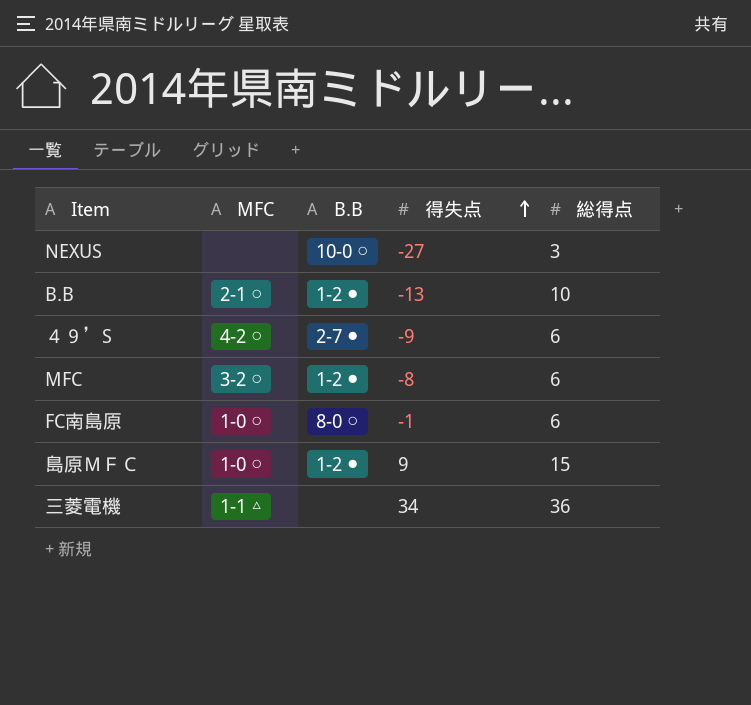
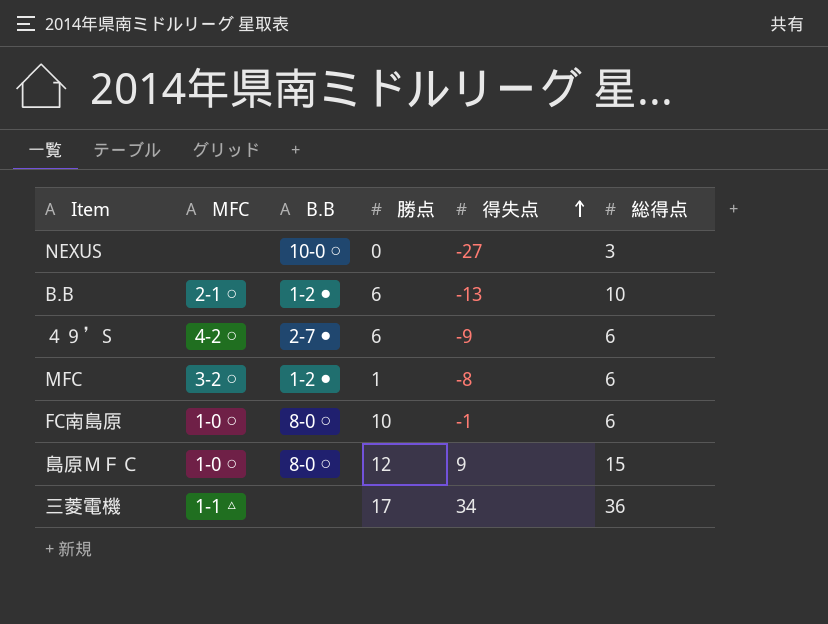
column 勝点 | position: none -> 4
島原ＭＦＣ | B.B: 1-2 ● -> 8-0 ○

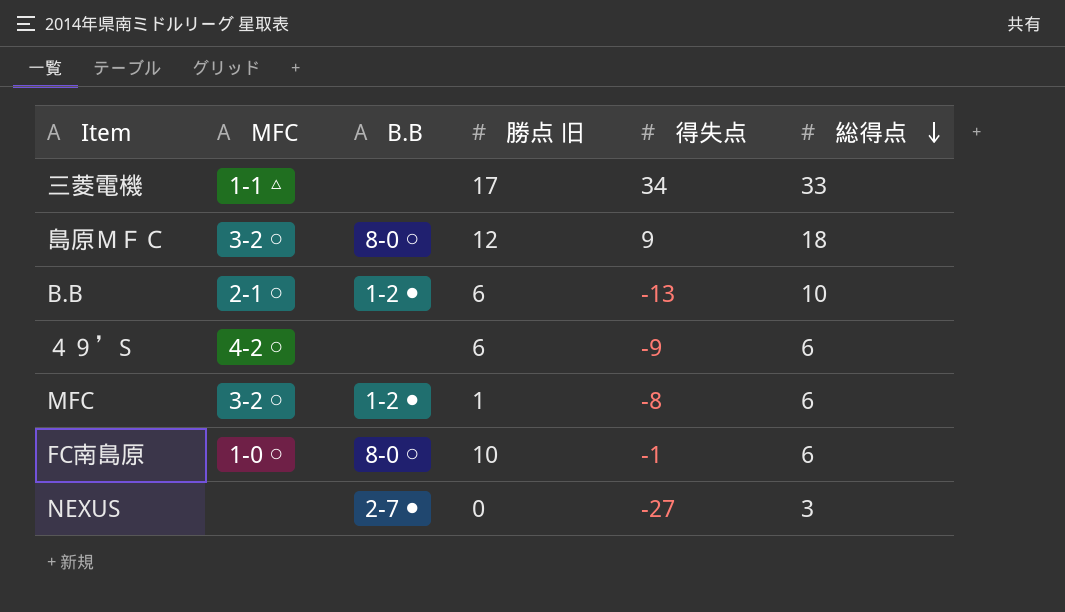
row order: 得失点 ascending -> 総得点 descending
column name: 勝点 -> 勝点 旧
三菱電機 | 総得点: 36 -> 33
島原ＭＦＣ | MFC: 1-0 ○ -> 3-2 ○
島原ＭＦＣ | 総得点: 15 -> 18
４９’S | B.B: 2-7 ● -> none
NEXUS | B.B: 10-0 ○ -> 2-7 ●

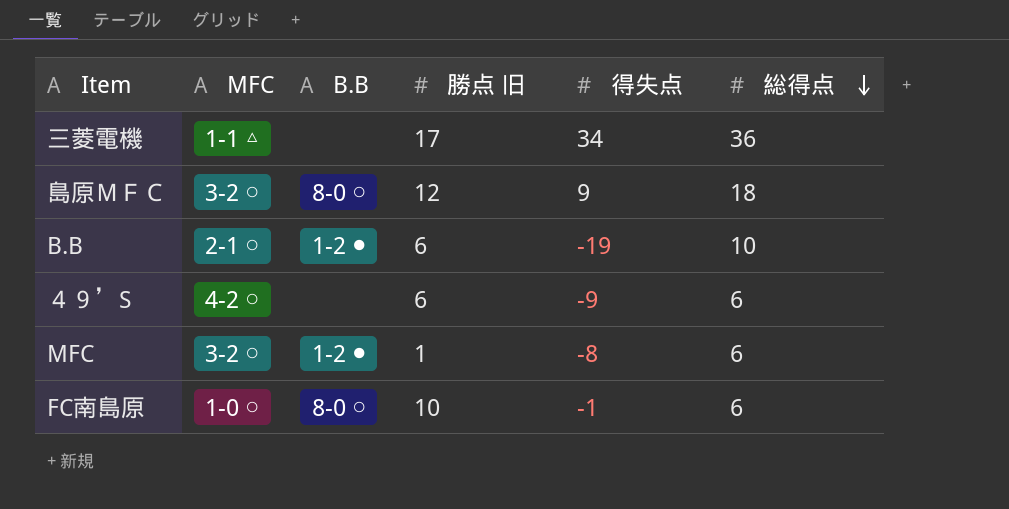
row NEXUS: none | 2-7 ● | 0 | -27 | 3 -> none
三菱電機 | 総得点: 33 -> 36
B.B | 得失点: -13 -> -19

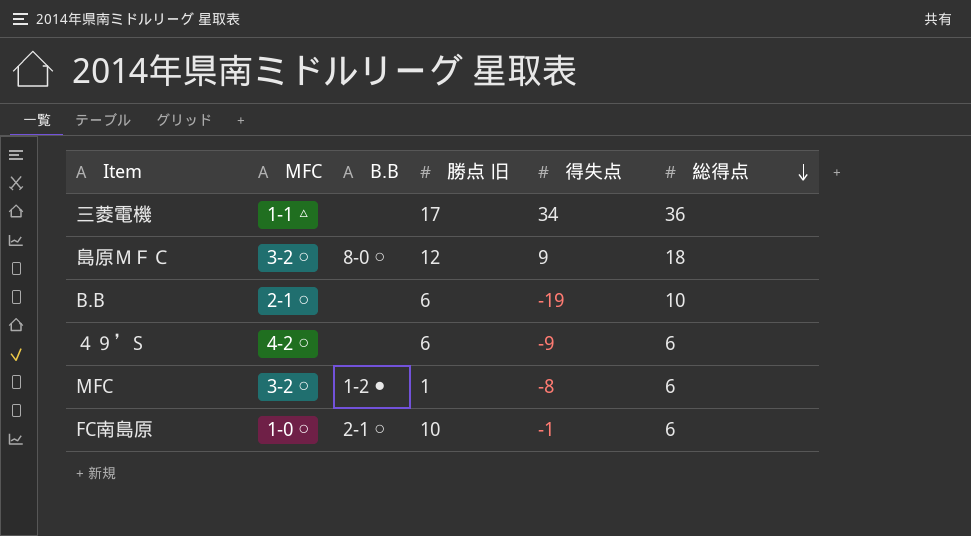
B.B | B.B: 1-2 ● -> none
FC南島原 | B.B: 8-0 ○ -> 2-1 ○

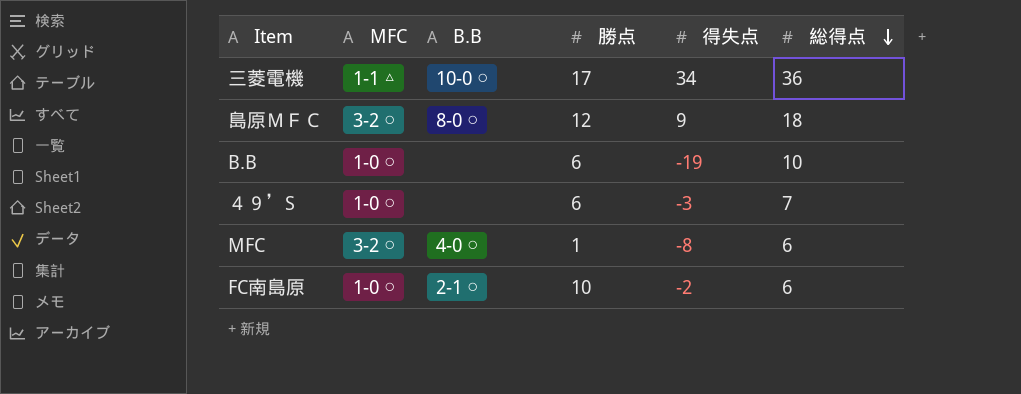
column name: 勝点 旧 -> 勝点
三菱電機 | B.B: none -> 10-0 ○
B.B | MFC: 2-1 ○ -> 1-0 ○
４９’S | MFC: 4-2 ○ -> 1-0 ○
４９’S | 得失点: -9 -> -3
４９’S | 総得点: 6 -> 7
MFC | B.B: 1-2 ● -> 4-0 ○
FC南島原 | 得失点: -1 -> -2

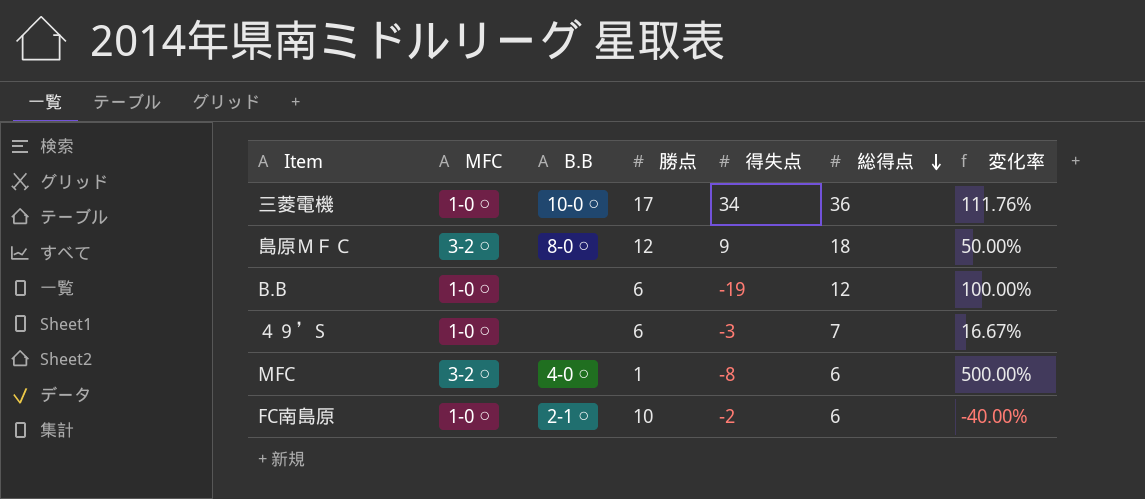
column 変化率 | formula: none -> ([総得点] - [勝点]) / [勝点]
三菱電機 | MFC: 1-1 △ -> 1-0 ○
B.B | 総得点: 10 -> 12

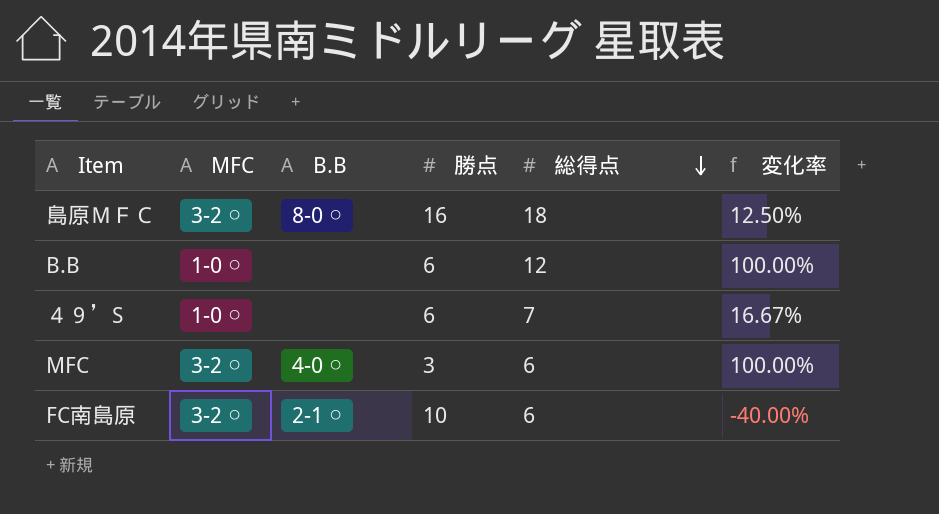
column 得失点 | position: 5 -> none
row 三菱電機: 1-0 ○ | 10-0 ○ | 17 | 34 | 36 | 111.76% -> none
島原ＭＦＣ | 勝点: 12 -> 16
島原ＭＦＣ | 変化率: 50.00% -> 12.50%
MFC | 勝点: 1 -> 3
MFC | 変化率: 500.00% -> 100.00%
FC南島原 | MFC: 1-0 ○ -> 3-2 ○

